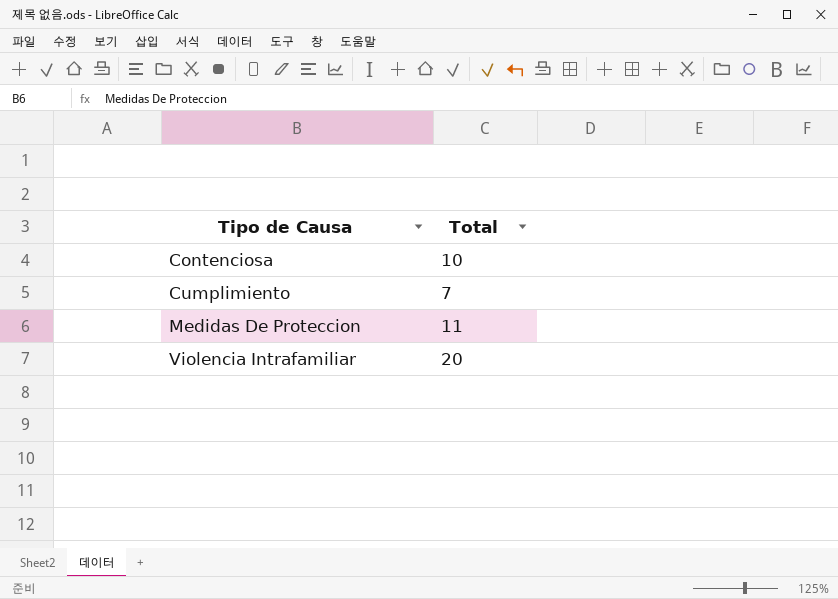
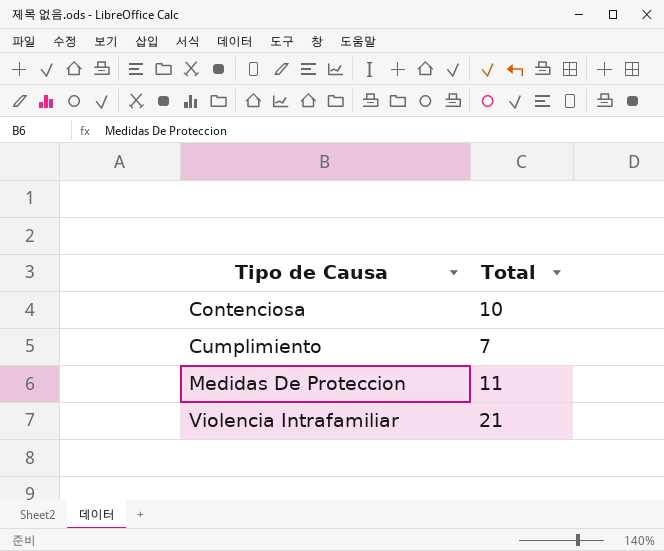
Violencia Intrafamiliar | Total: 20 -> 21

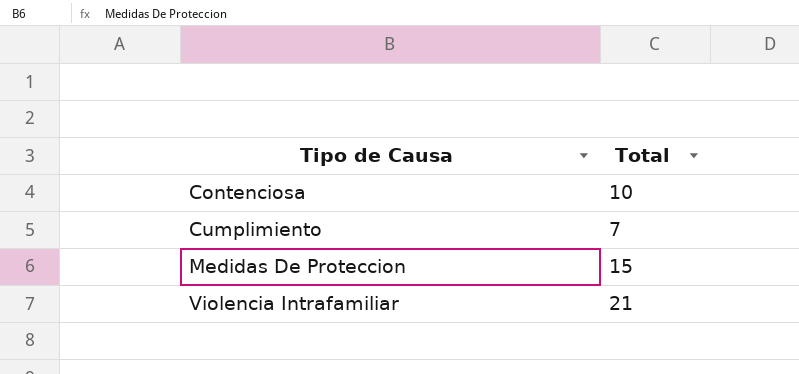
Medidas De Proteccion | Total: 11 -> 15

